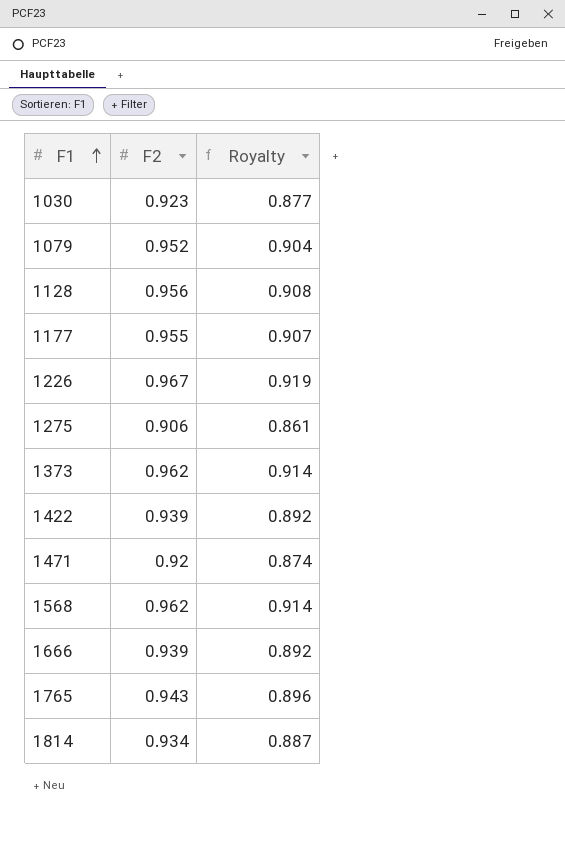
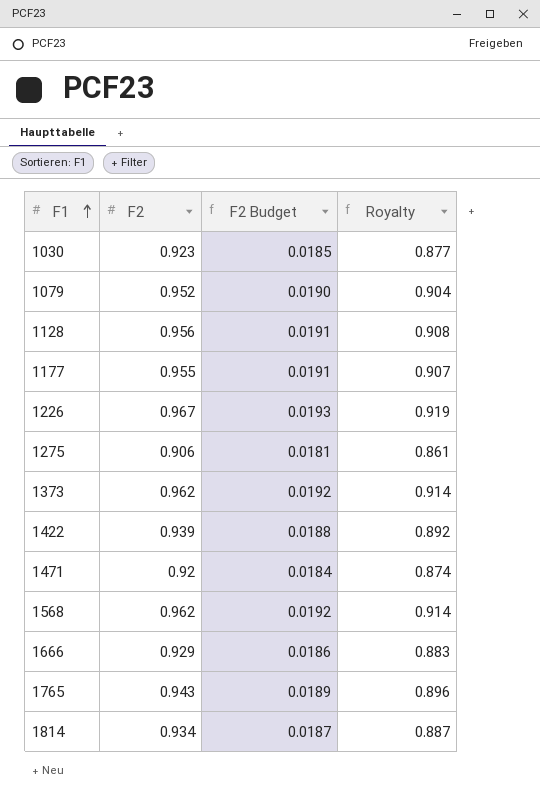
column F2 Budget | formula: none -> [F2] * 0.02
1666 | F2: 0.939 -> 0.929
1666 | Royalty: 0.892 -> 0.883

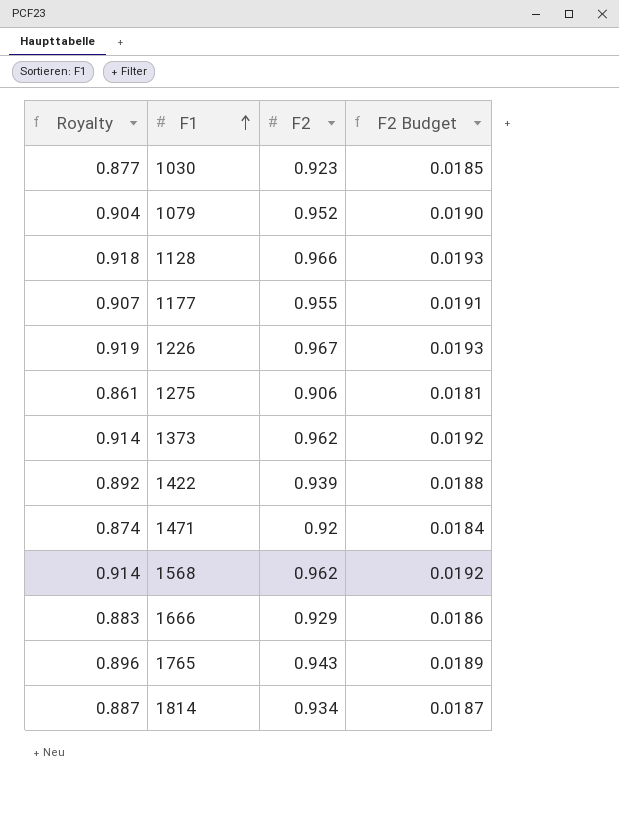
column Royalty | position: 4 -> 1
1128 | Royalty: 0.908 -> 0.918
1128 | F2: 0.956 -> 0.966
1128 | F2 Budget: 0.0191 -> 0.0193

